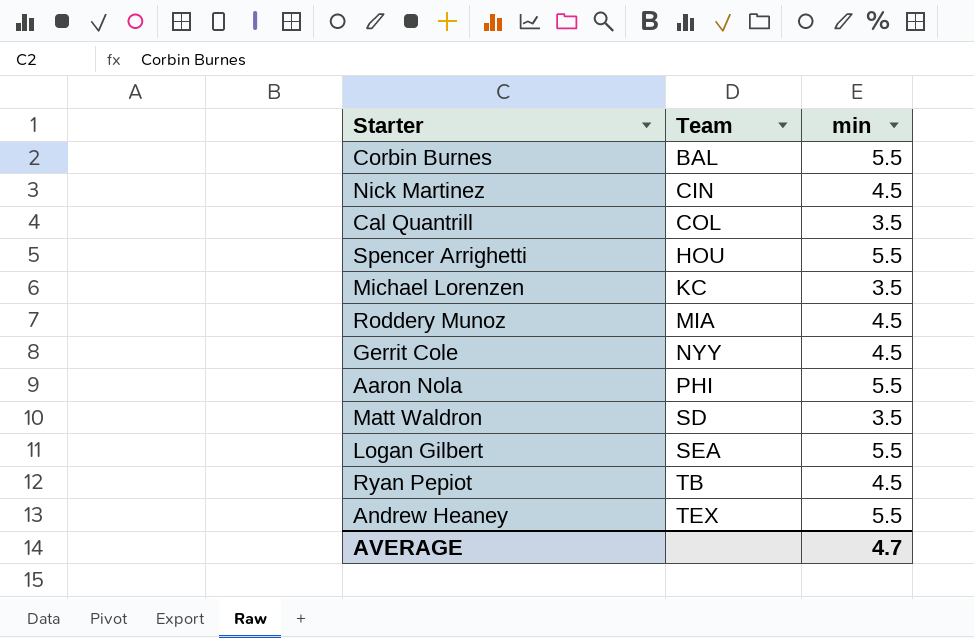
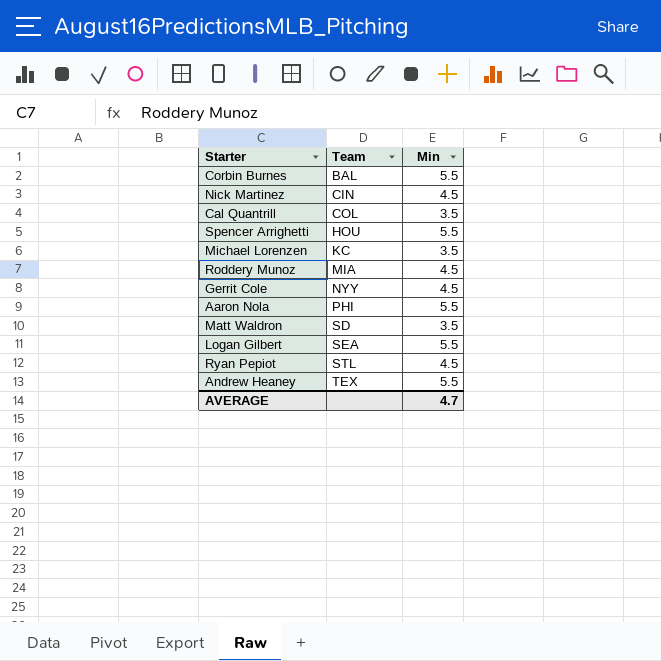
column name: min -> Min
Ryan Pepiot | Team: TB -> STL

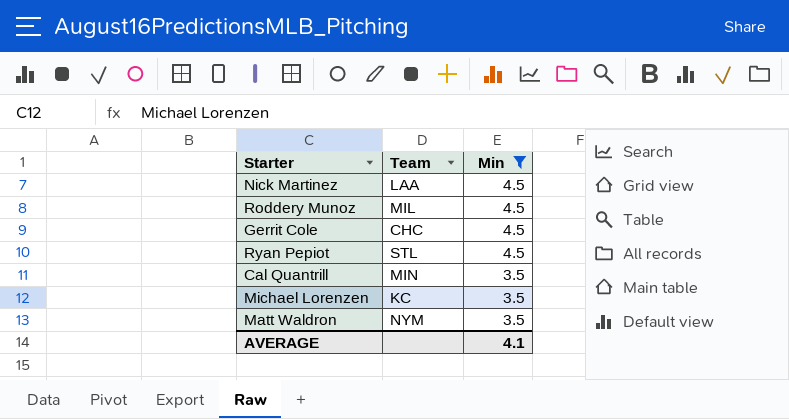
filter: none -> Min != 5.5
row order: Team ascending -> Min descending
Nick Martinez | Team: CIN -> LAA
Roddery Munoz | Team: MIA -> MIL
Gerrit Cole | Team: NYY -> CHC
Cal Quantrill | Team: COL -> MIN
Matt Waldron | Team: SD -> NYM
AVERAGE | Min: 4.7 -> 4.1

